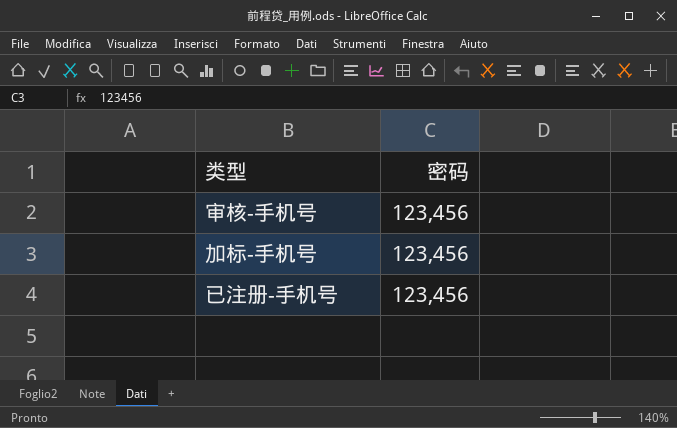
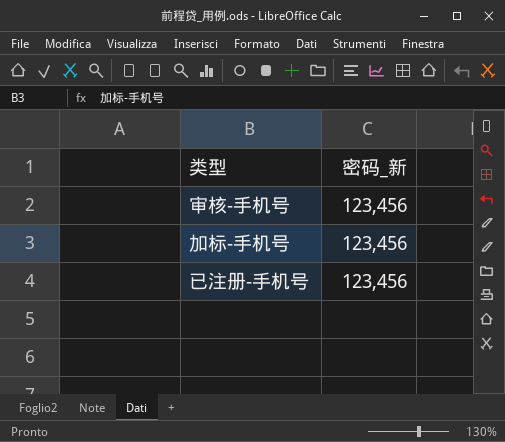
column name: 密码 -> 密码_新

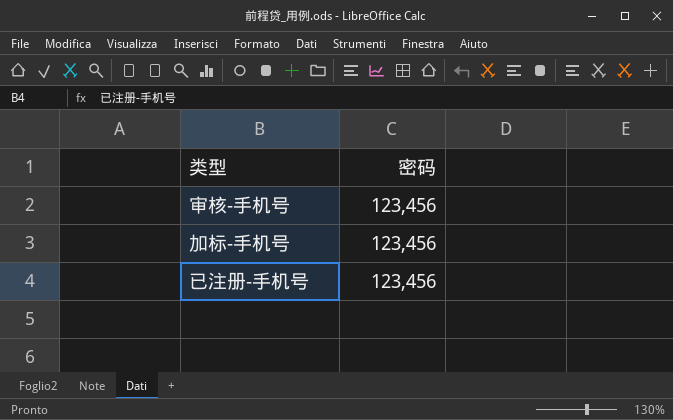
column name: 密码_新 -> 密码

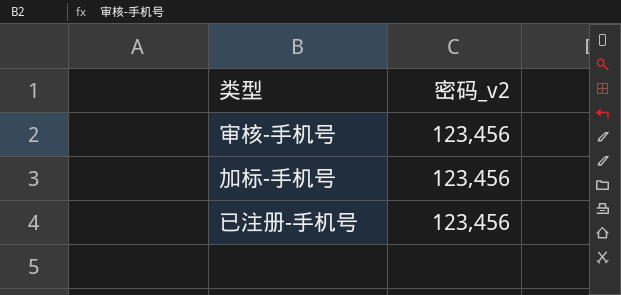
column name: 密码 -> 密码_v2

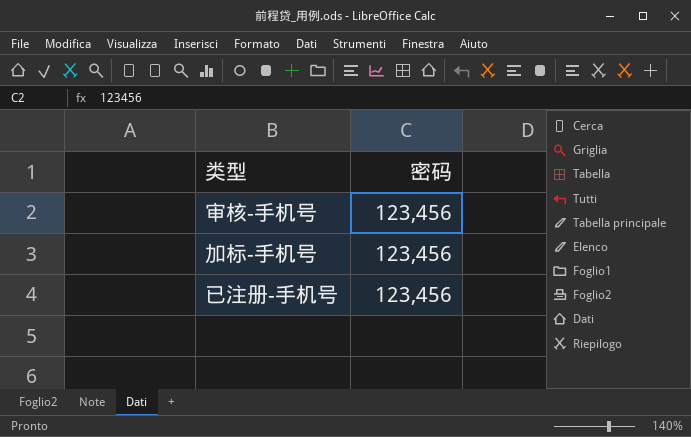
column name: 密码_v2 -> 密码

